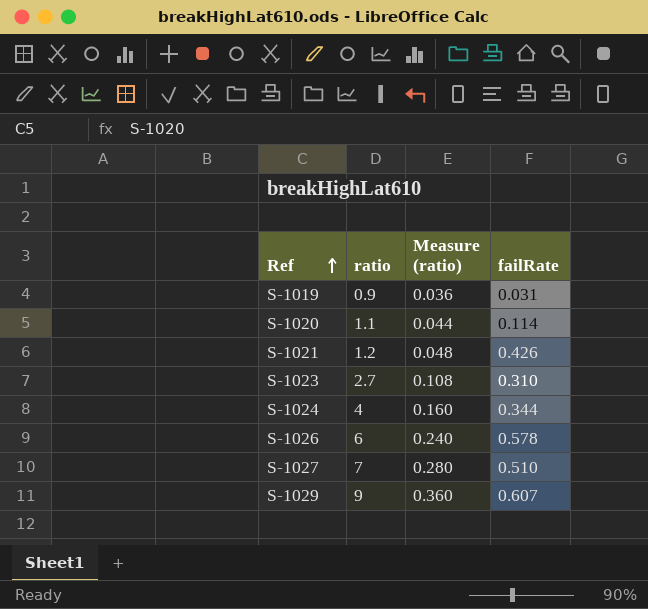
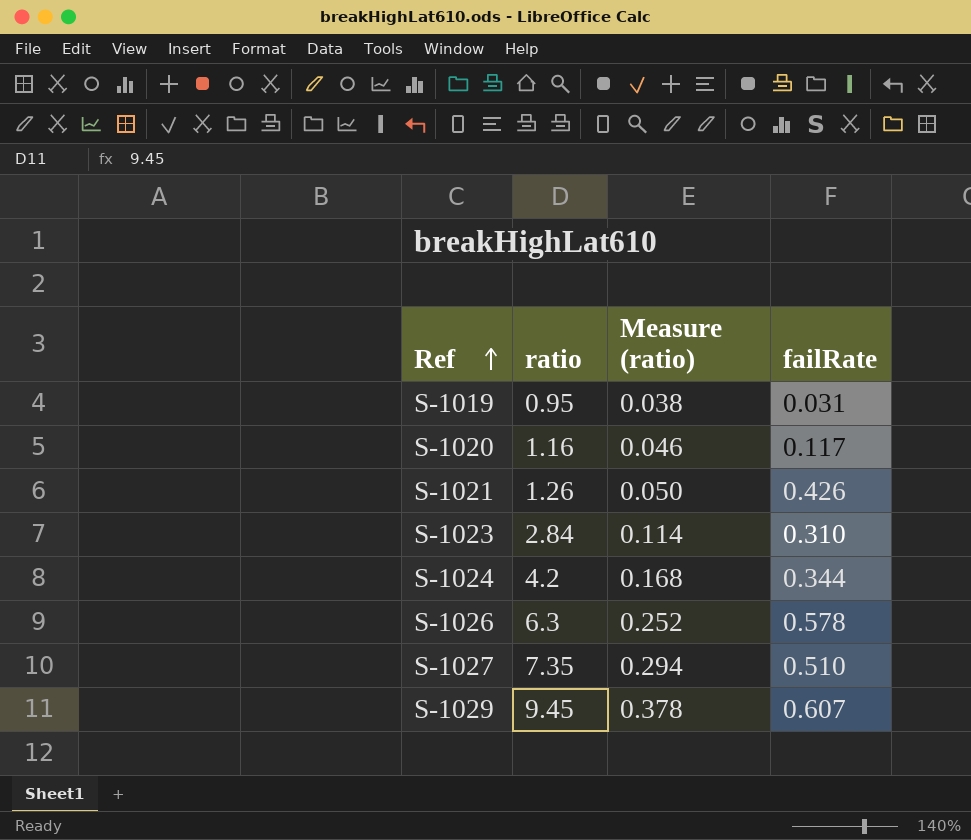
S-1019 | ratio: 0.9 -> 0.95
S-1019 | Measure (ratio): 0.036 -> 0.038
S-1020 | ratio: 1.1 -> 1.16
S-1020 | Measure (ratio): 0.044 -> 0.046
S-1020 | failRate: 0.114 -> 0.117
S-1021 | ratio: 1.2 -> 1.26
S-1021 | Measure (ratio): 0.048 -> 0.050
S-1023 | ratio: 2.7 -> 2.84
S-1023 | Measure (ratio): 0.108 -> 0.114
S-1024 | ratio: 4 -> 4.2
S-1024 | Measure (ratio): 0.160 -> 0.168
S-1026 | ratio: 6 -> 6.3
S-1026 | Measure (ratio): 0.240 -> 0.252
S-1027 | ratio: 7 -> 7.35
S-1027 | Measure (ratio): 0.280 -> 0.294
S-1029 | ratio: 9 -> 9.45
S-1029 | Measure (ratio): 0.360 -> 0.378

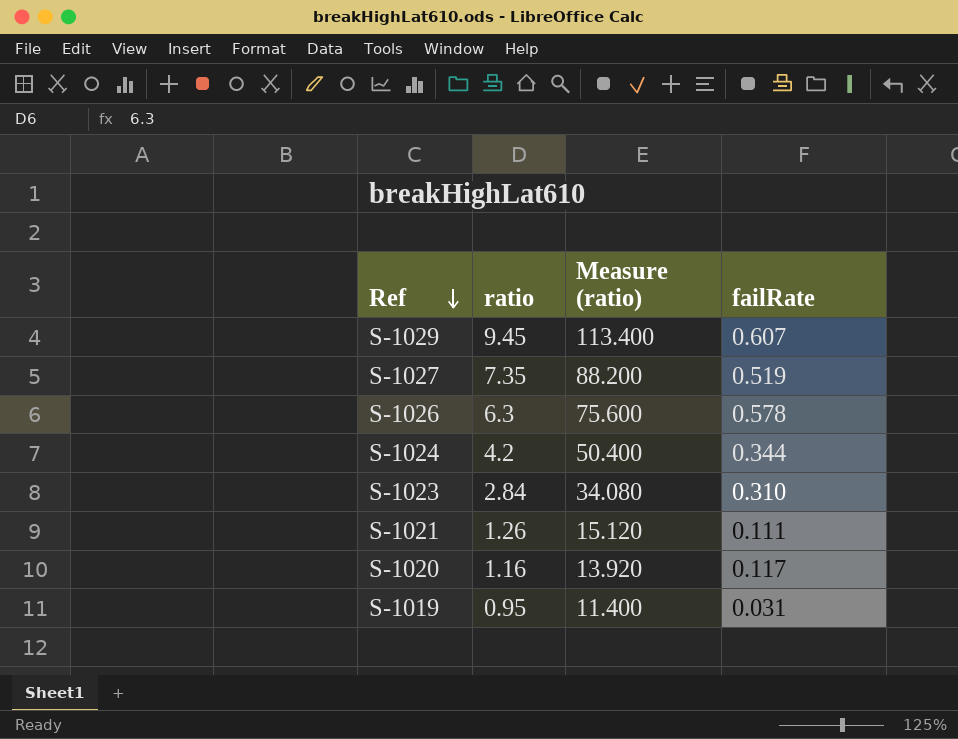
row order: Ref ascending -> Ref descending
column Measure (ratio) | formula: [ratio] * 0.04 -> [ratio] * 12
S-1027 | failRate: 0.510 -> 0.519
S-1021 | failRate: 0.426 -> 0.111

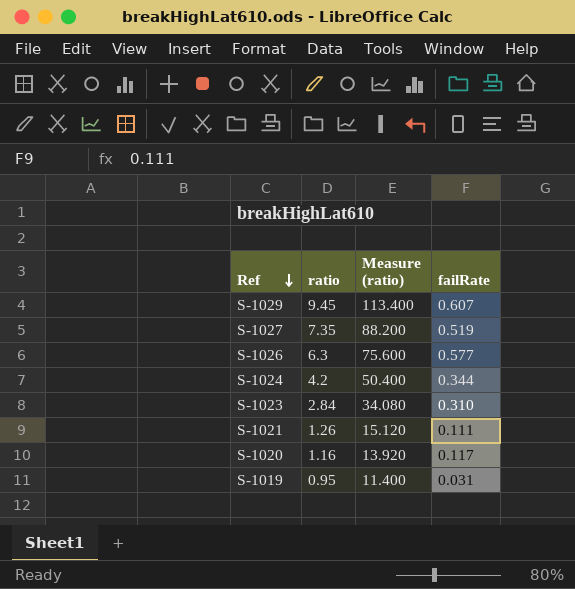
S-1026 | failRate: 0.578 -> 0.577

